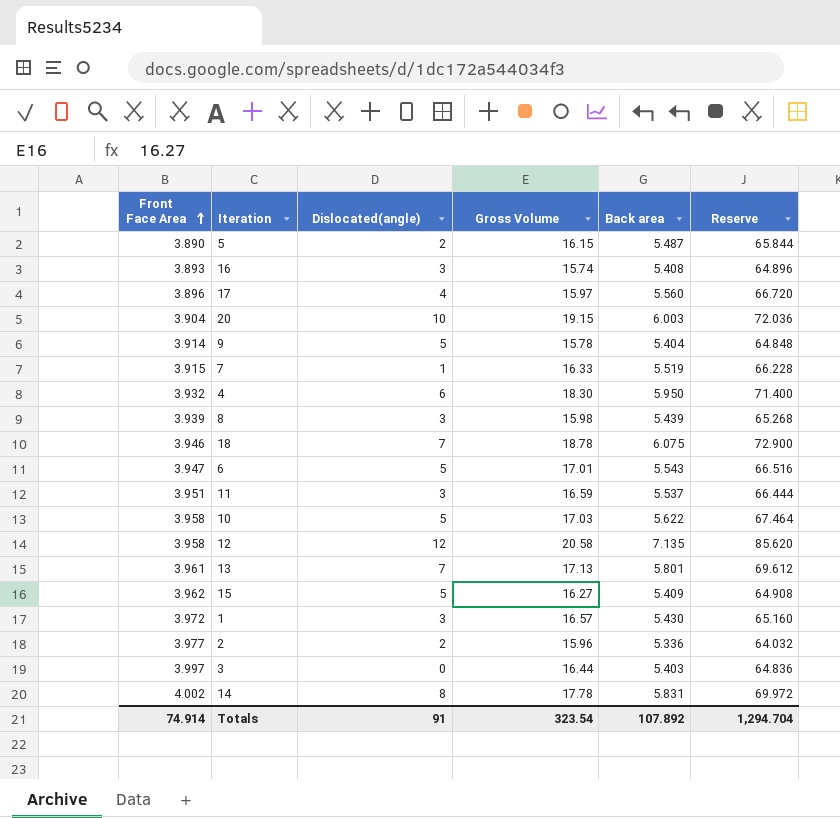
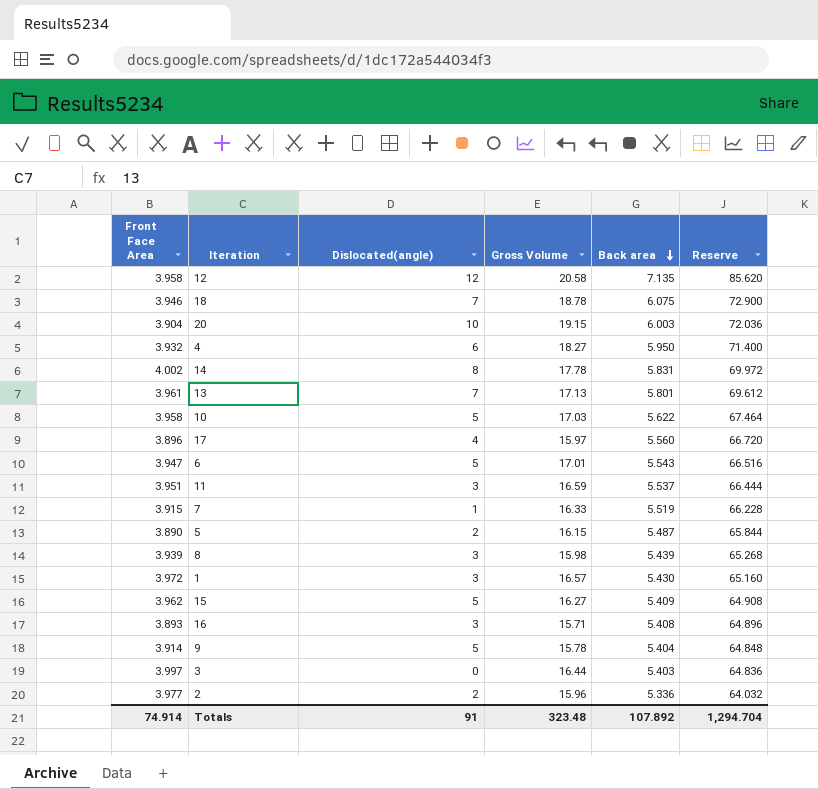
row order: Front Face Area ascending -> Back area descending
4 | Gross Volume: 18.30 -> 18.27
16 | Gross Volume: 15.74 -> 15.71
Totals | Gross Volume: 323.54 -> 323.48

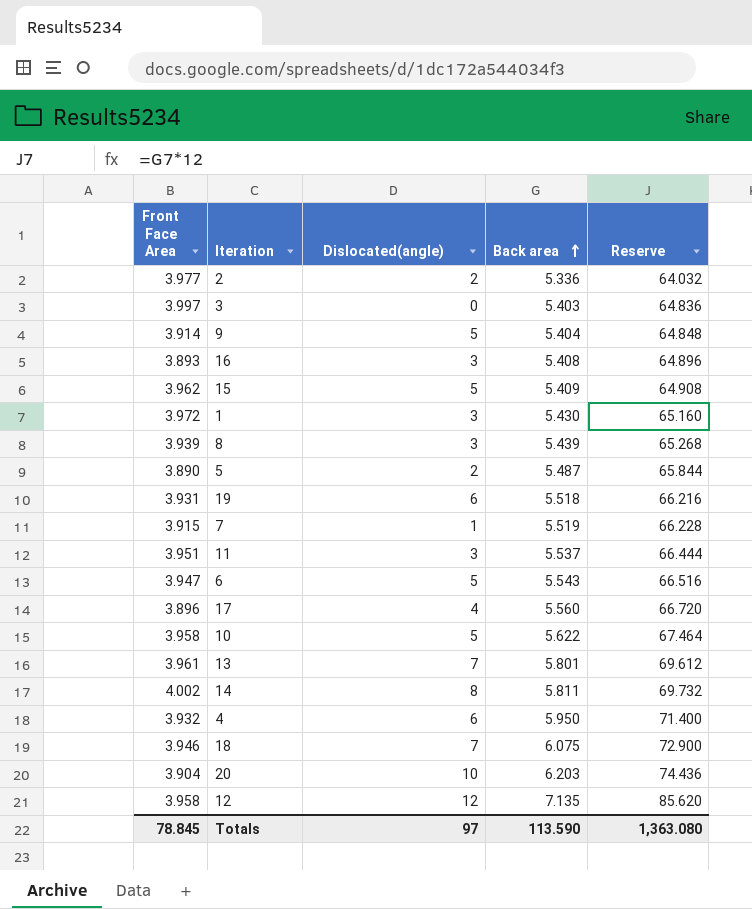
row order: Back area descending -> Back area ascending
column Gross Volume | position: 4 -> none
row 19: none -> 3.931 | 6 | 5.518 | 66.216
14 | Back area: 5.831 -> 5.811
14 | Reserve: 69.972 -> 69.732
20 | Back area: 6.003 -> 6.203
20 | Reserve: 72.036 -> 74.436
Totals | Front Face Area: 74.914 -> 78.845
Totals | Dislocated(angle): 91 -> 97
Totals | Back area: 107.892 -> 113.590
Totals | Reserve: 1,294.704 -> 1,363.080

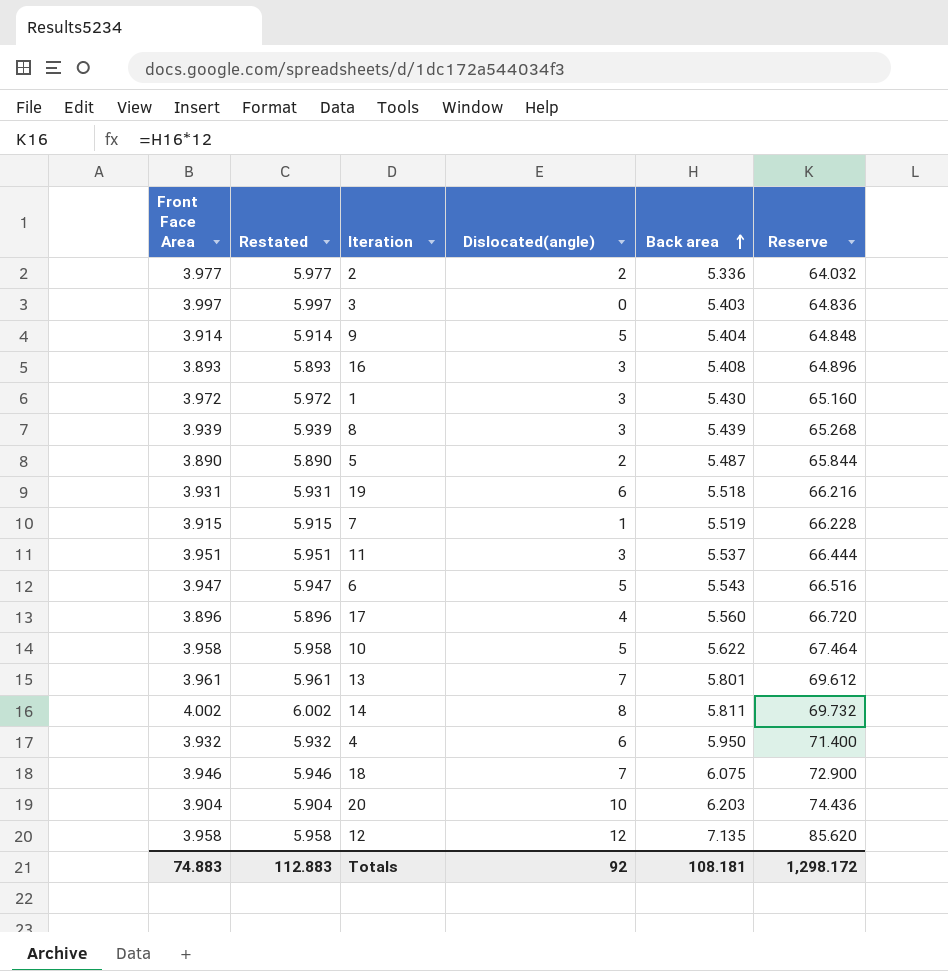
column Restated | formula: none -> [Front Face Area] + 2
row 15: 3.962 | 5 | 5.409 | 64.908 -> none
Totals | Front Face Area: 78.845 -> 74.883
Totals | Dislocated(angle): 97 -> 92
Totals | Back area: 113.590 -> 108.181
Totals | Reserve: 1,363.080 -> 1,298.172

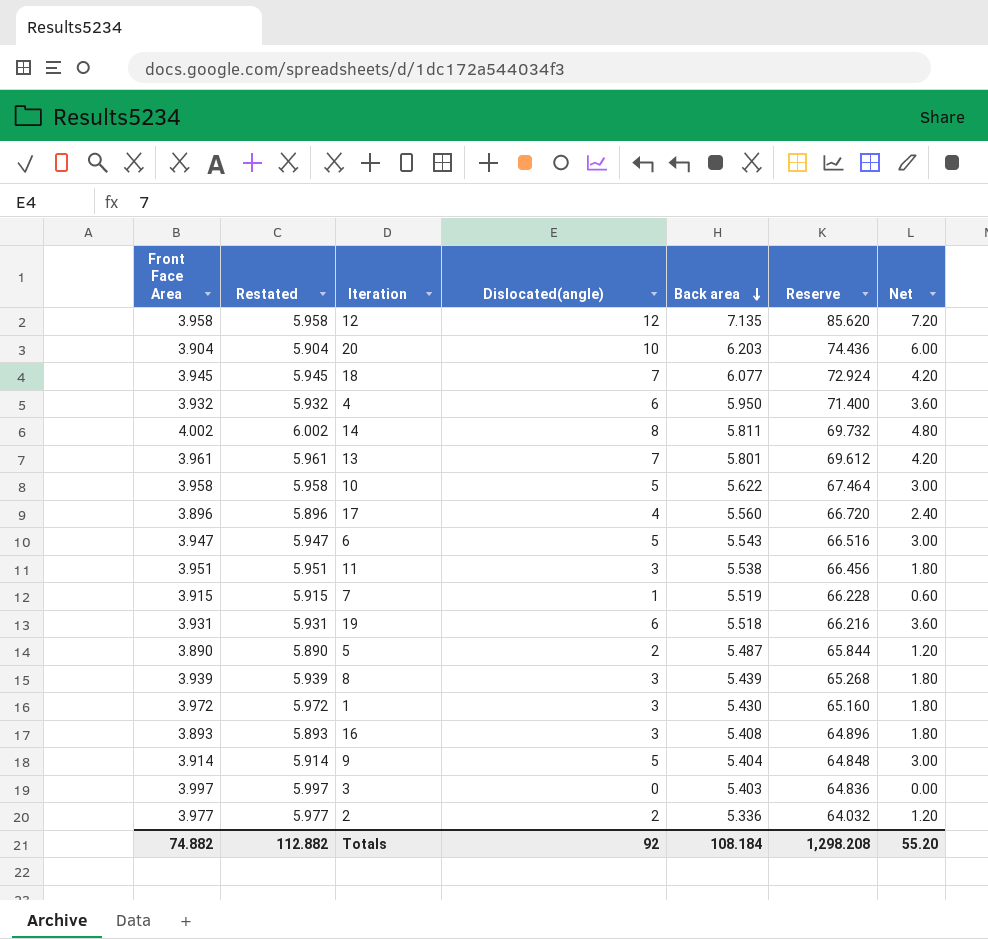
row order: Back area ascending -> Back area descending
column Net | formula: none -> [Dislocated(angle)] * 0.6
18 | Front Face Area: 3.946 -> 3.945
18 | Restated: 5.946 -> 5.945
18 | Back area: 6.075 -> 6.077
18 | Reserve: 72.900 -> 72.924
11 | Back area: 5.537 -> 5.538
11 | Reserve: 66.444 -> 66.456
Totals | Front Face Area: 74.883 -> 74.882
Totals | Restated: 112.883 -> 112.882
Totals | Back area: 108.181 -> 108.184
Totals | Reserve: 1,298.172 -> 1,298.208

